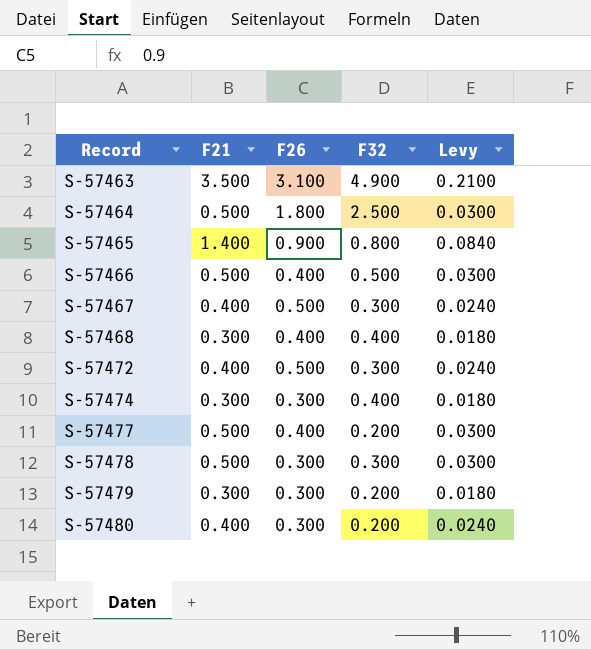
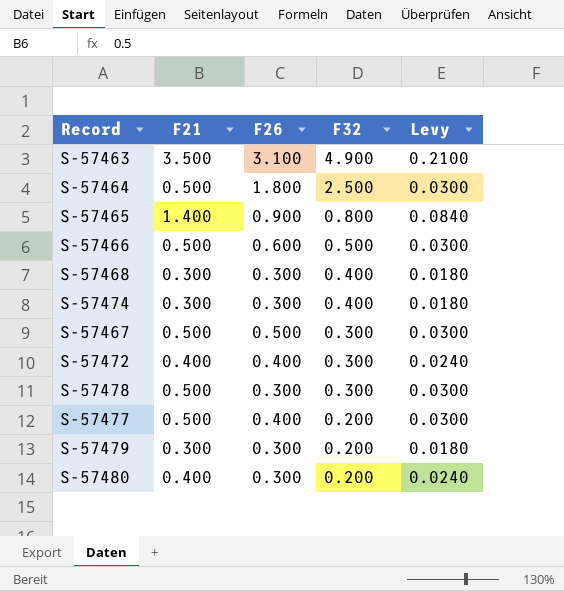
row order: Record ascending -> F32 descending
S-57466 | F26: 0.400 -> 0.600
S-57468 | F26: 0.400 -> 0.300
S-57467 | F21: 0.400 -> 0.500
S-57467 | Levy: 0.0240 -> 0.0300
S-57472 | F26: 0.500 -> 0.400

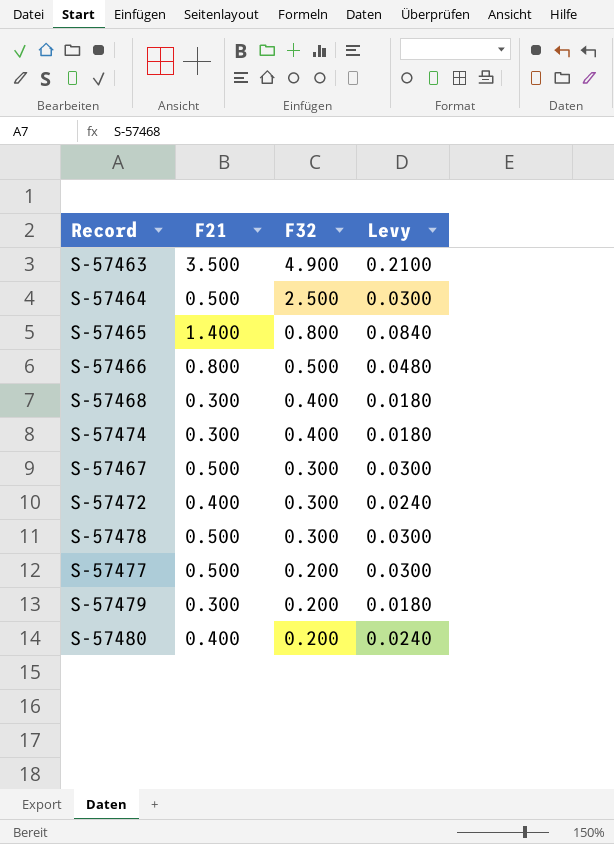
column F26 | position: 3 -> none
S-57466 | F21: 0.500 -> 0.800
S-57466 | Levy: 0.0300 -> 0.0480

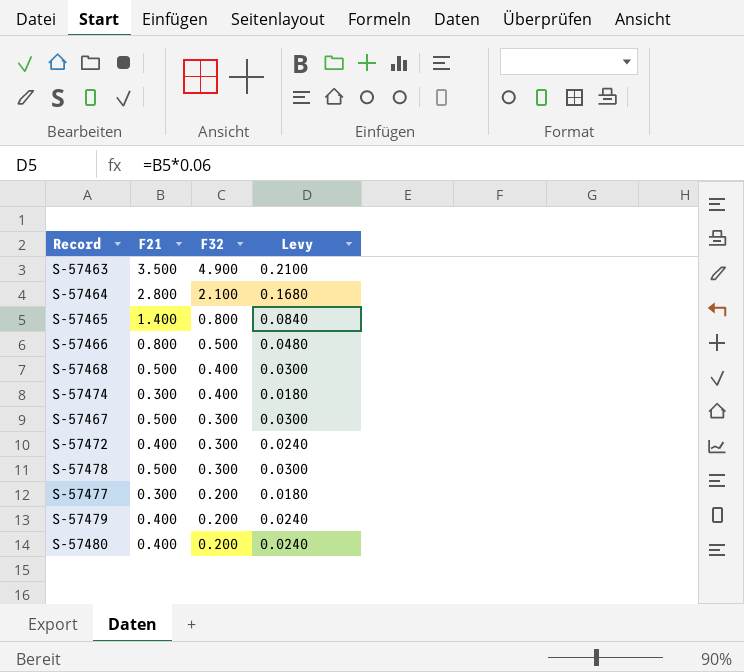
S-57464 | F21: 0.500 -> 2.800
S-57464 | F32: 2.500 -> 2.100
S-57464 | Levy: 0.0300 -> 0.1680
S-57468 | F21: 0.300 -> 0.500
S-57468 | Levy: 0.0180 -> 0.0300
S-57477 | F21: 0.500 -> 0.300
S-57477 | Levy: 0.0300 -> 0.0180
S-57479 | F21: 0.300 -> 0.400
S-57479 | Levy: 0.0180 -> 0.0240

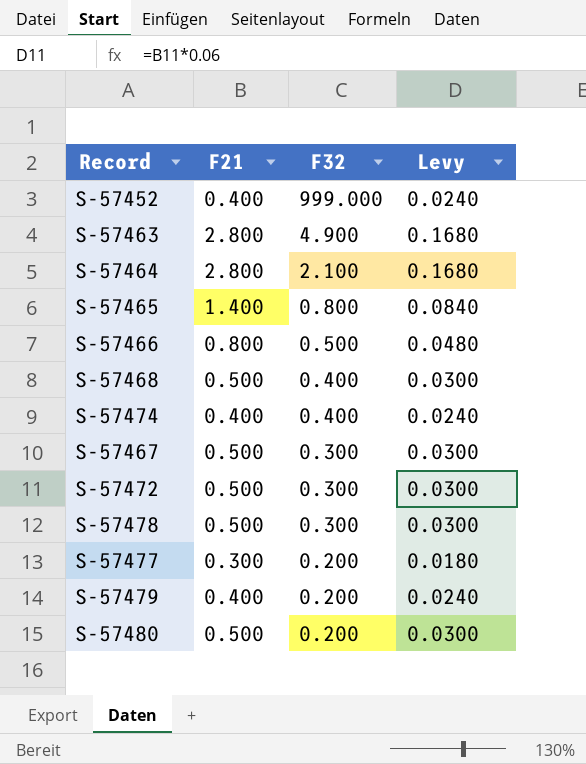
row S-57452: none -> 0.400 | 999.000 | 0.0240
S-57463 | F21: 3.500 -> 2.800
S-57463 | Levy: 0.2100 -> 0.1680
S-57474 | F21: 0.300 -> 0.400
S-57474 | Levy: 0.0180 -> 0.0240
S-57472 | F21: 0.400 -> 0.500
S-57472 | Levy: 0.0240 -> 0.0300
S-57480 | F21: 0.400 -> 0.500
S-57480 | Levy: 0.0240 -> 0.0300

